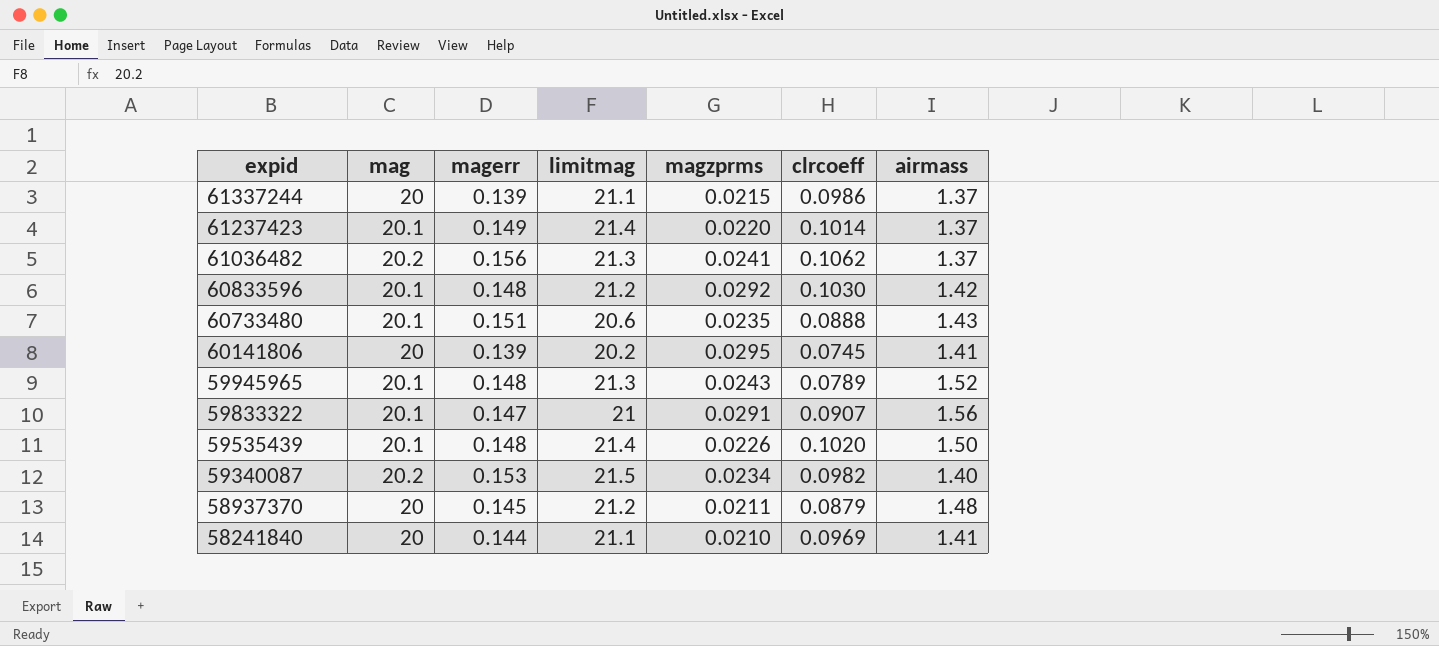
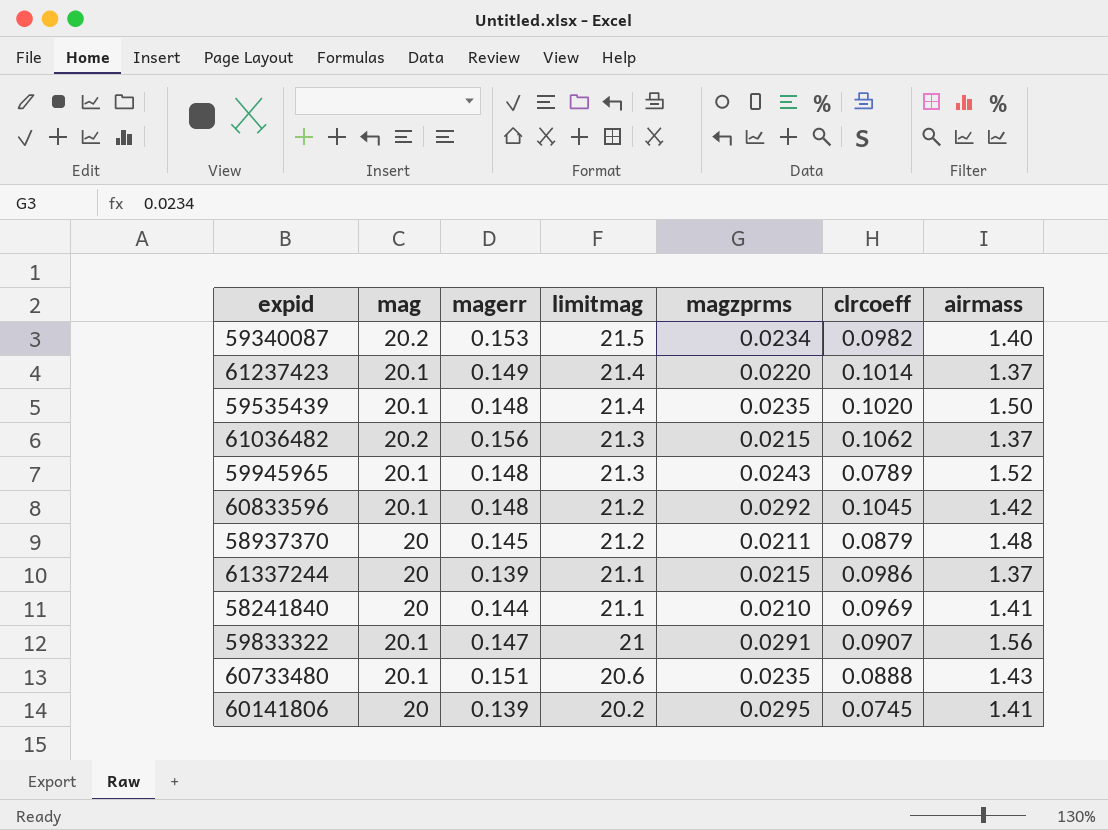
row order: expid descending -> limitmag descending
59535439 | magzprms: 0.0226 -> 0.0235
61036482 | magzprms: 0.0241 -> 0.0215
60833596 | clrcoeff: 0.1030 -> 0.1045

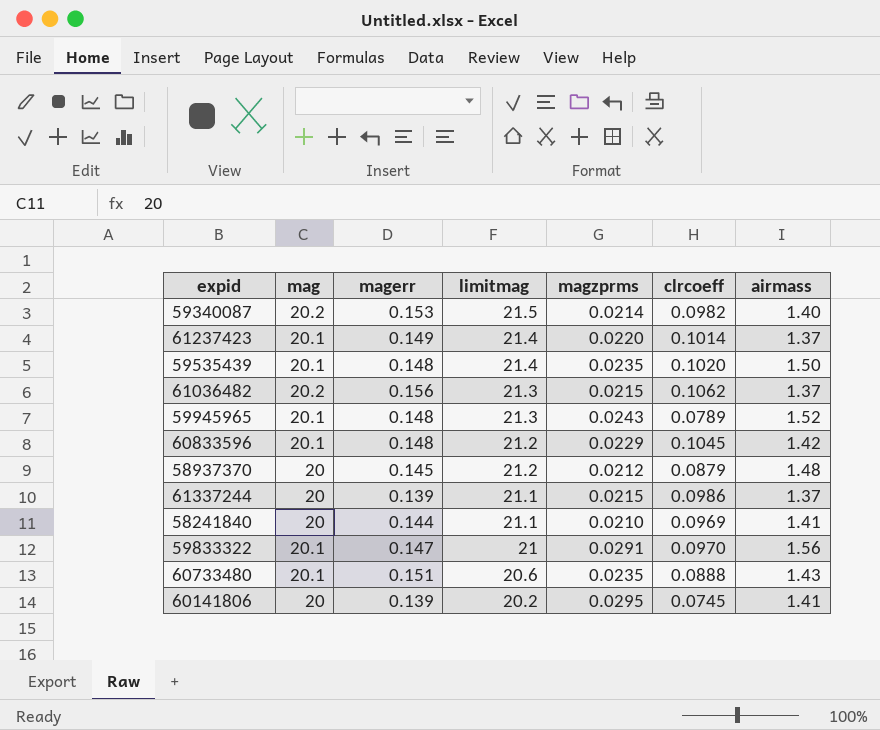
59340087 | magzprms: 0.0234 -> 0.0214
60833596 | magzprms: 0.0292 -> 0.0229
58937370 | magzprms: 0.0211 -> 0.0212
59833322 | clrcoeff: 0.0907 -> 0.0970

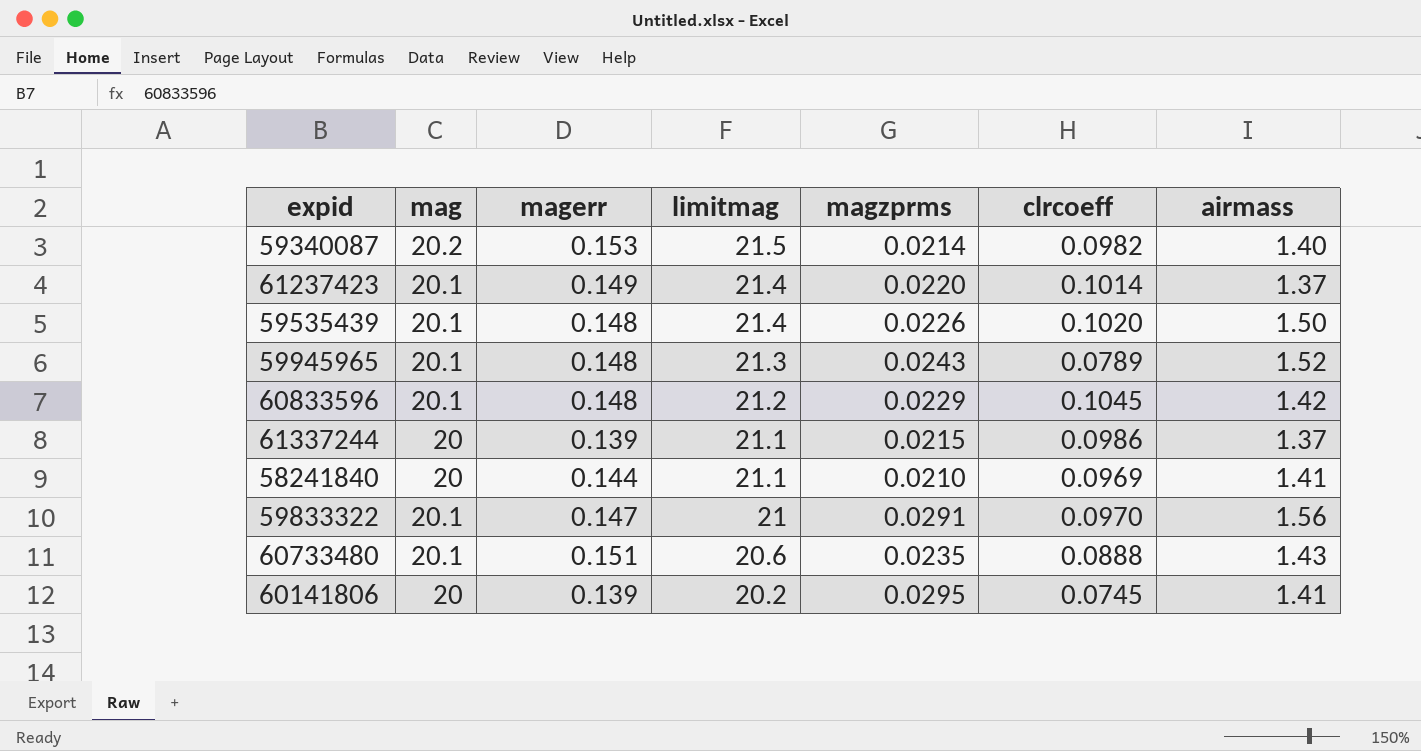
row 61036482: 20.2 | 0.156 | 21.3 | 0.0215 | 0.1062 | 1.37 -> none
row 58937370: 20 | 0.145 | 21.2 | 0.0212 | 0.0879 | 1.48 -> none
59535439 | magzprms: 0.0235 -> 0.0226

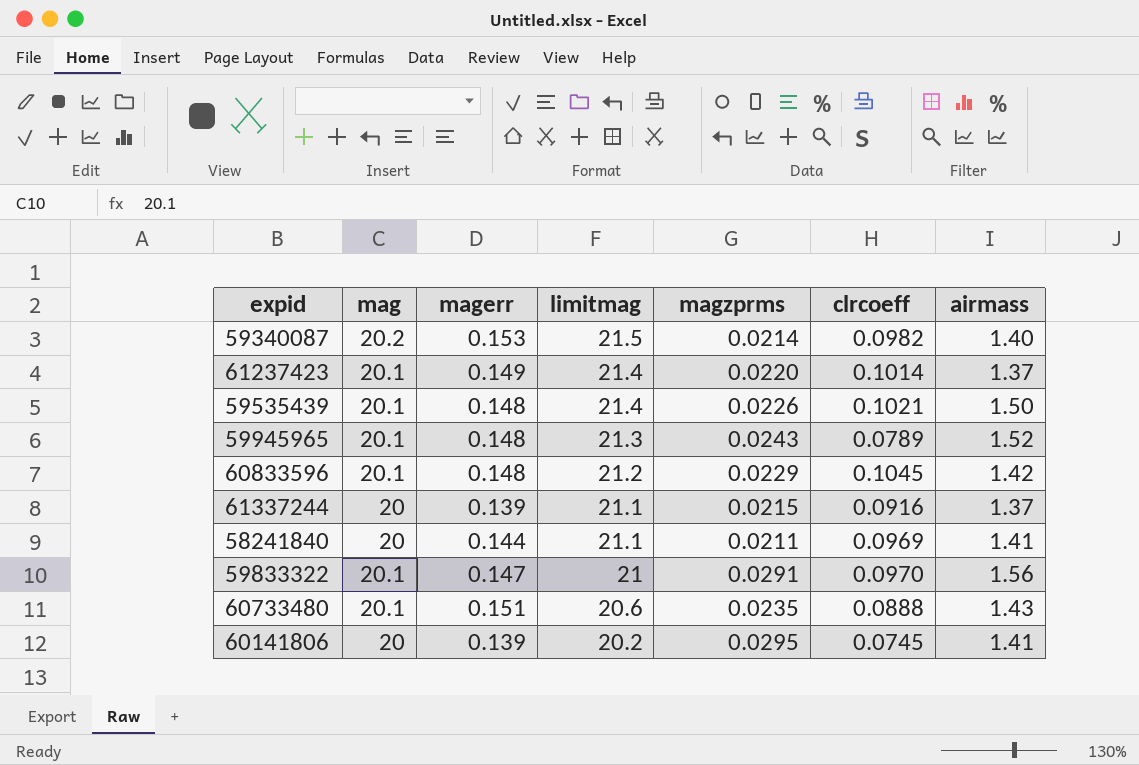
59535439 | clrcoeff: 0.1020 -> 0.1021
61337244 | clrcoeff: 0.0986 -> 0.0916
58241840 | magzprms: 0.0210 -> 0.0211

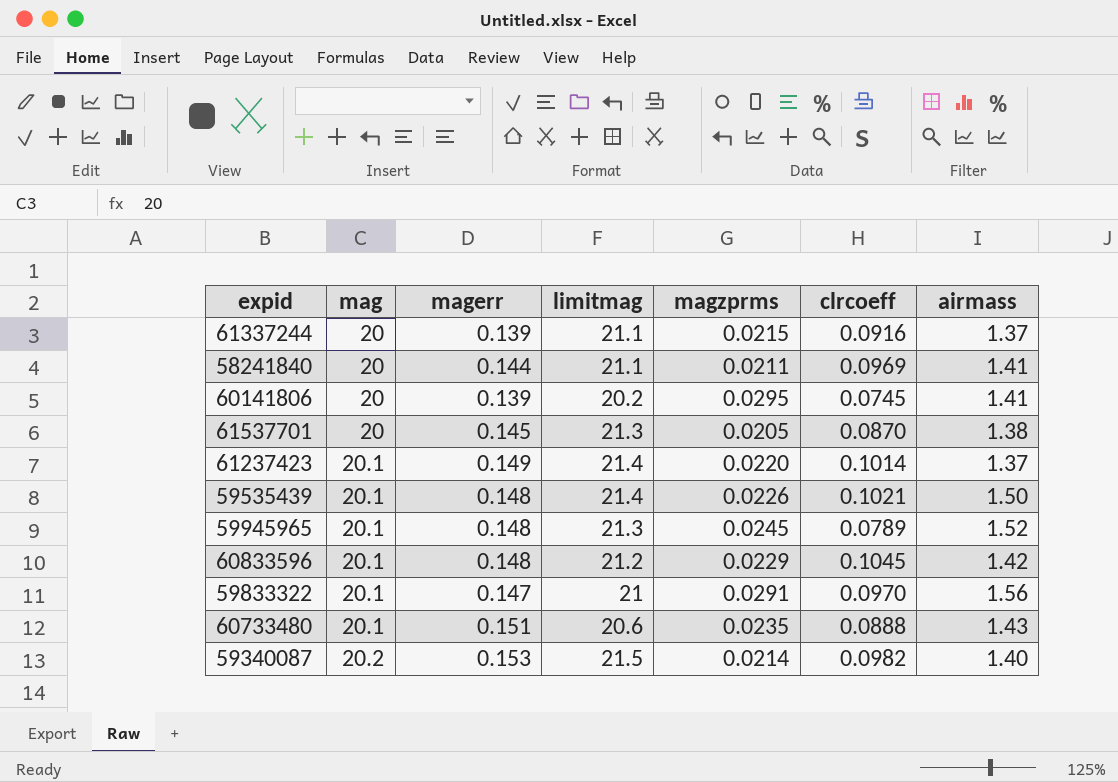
row order: limitmag descending -> mag ascending
row 61537701: none -> 20 | 0.145 | 21.3 | 0.0205 | 0.0870 | 1.38
59945965 | magzprms: 0.0243 -> 0.0245

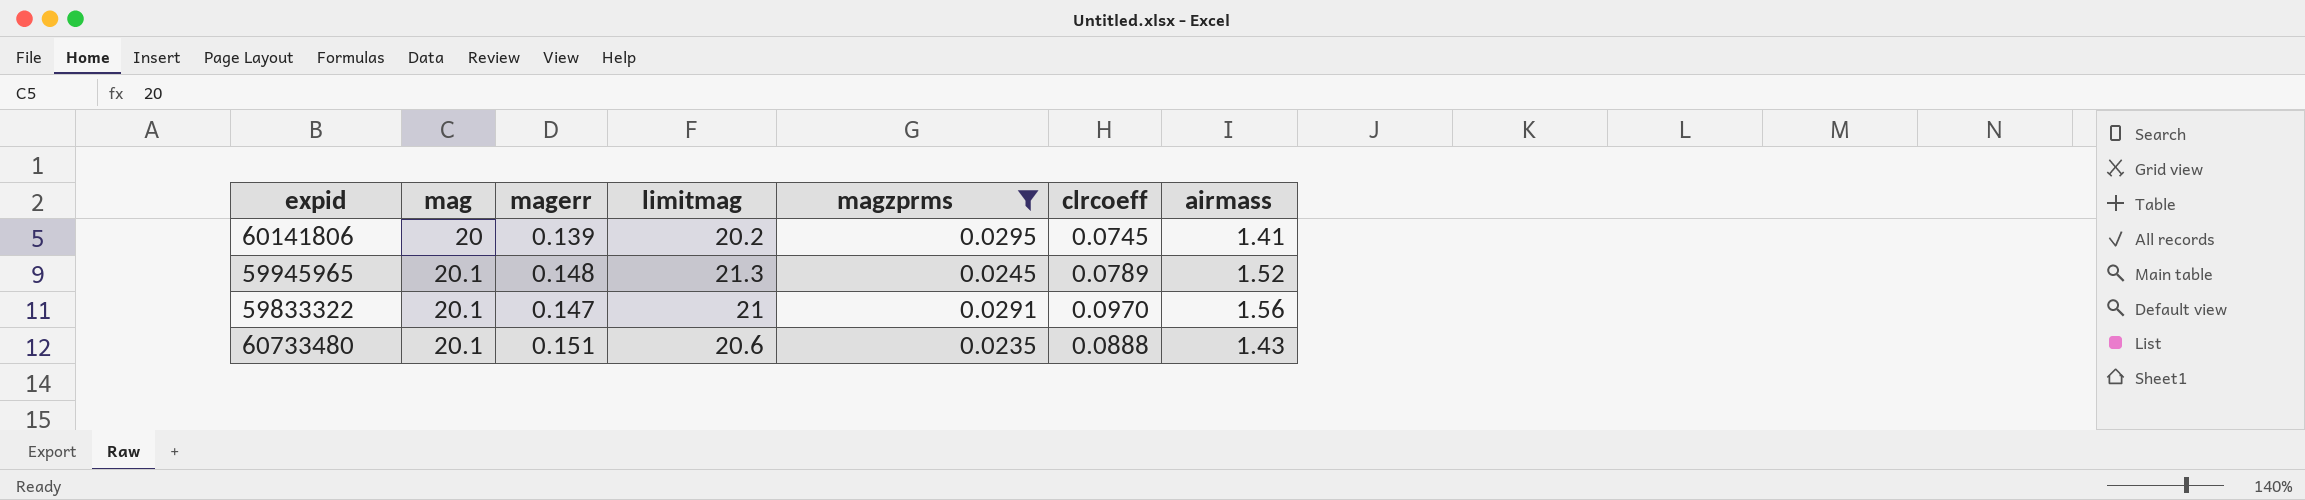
filter: none -> magzprms >= 0.0235

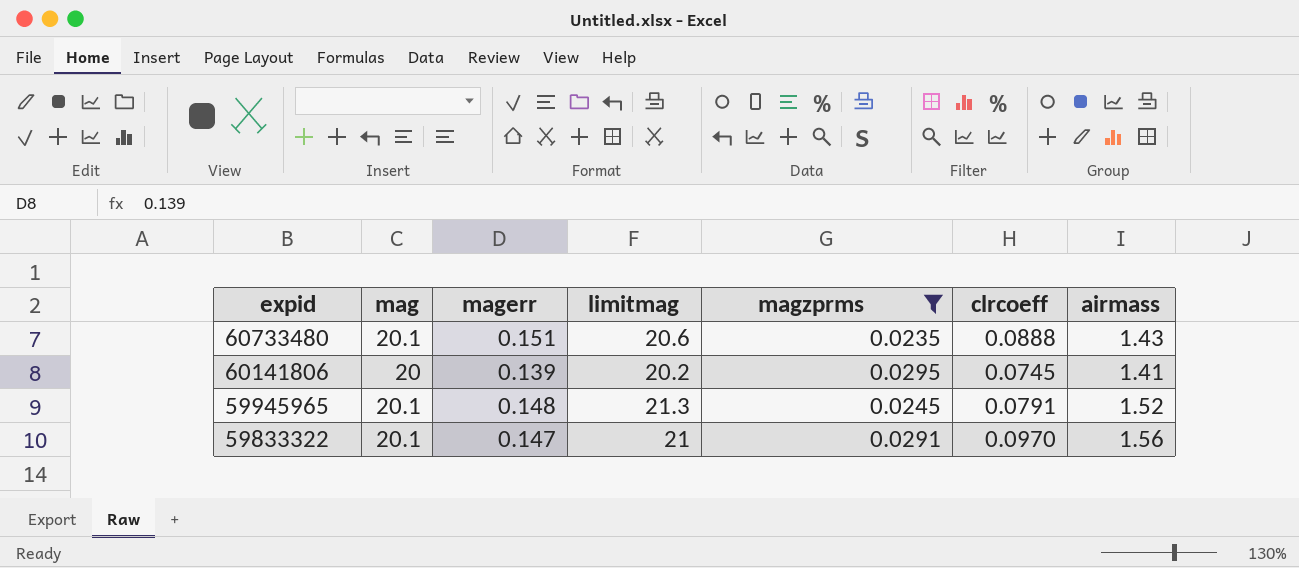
row order: mag ascending -> expid descending
59945965 | clrcoeff: 0.0789 -> 0.0791

